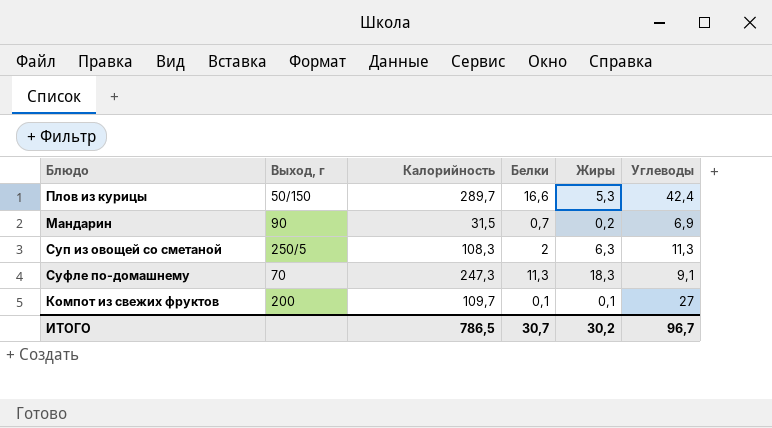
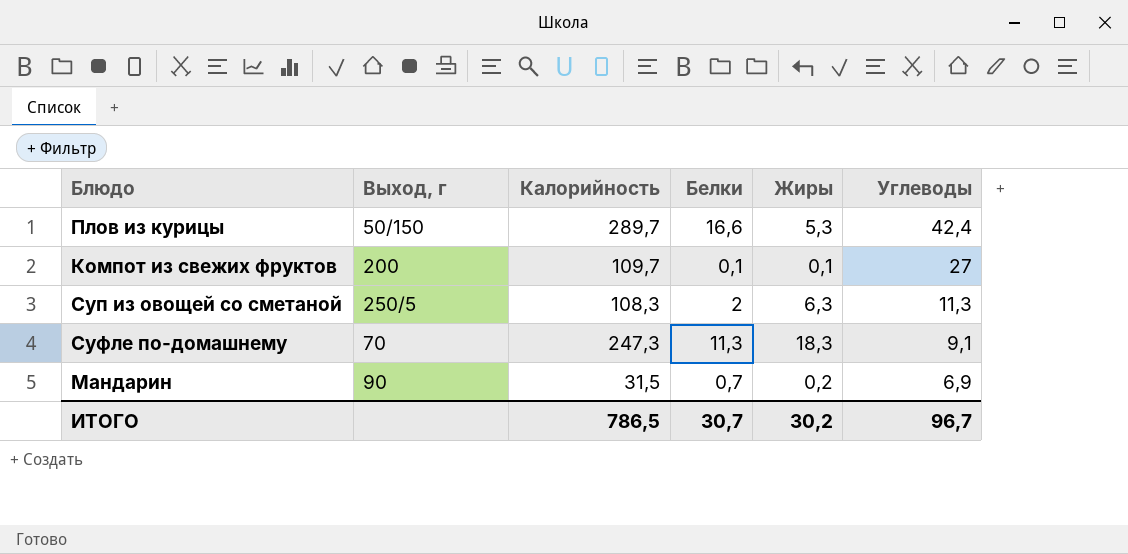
row order: none -> Углеводы descending

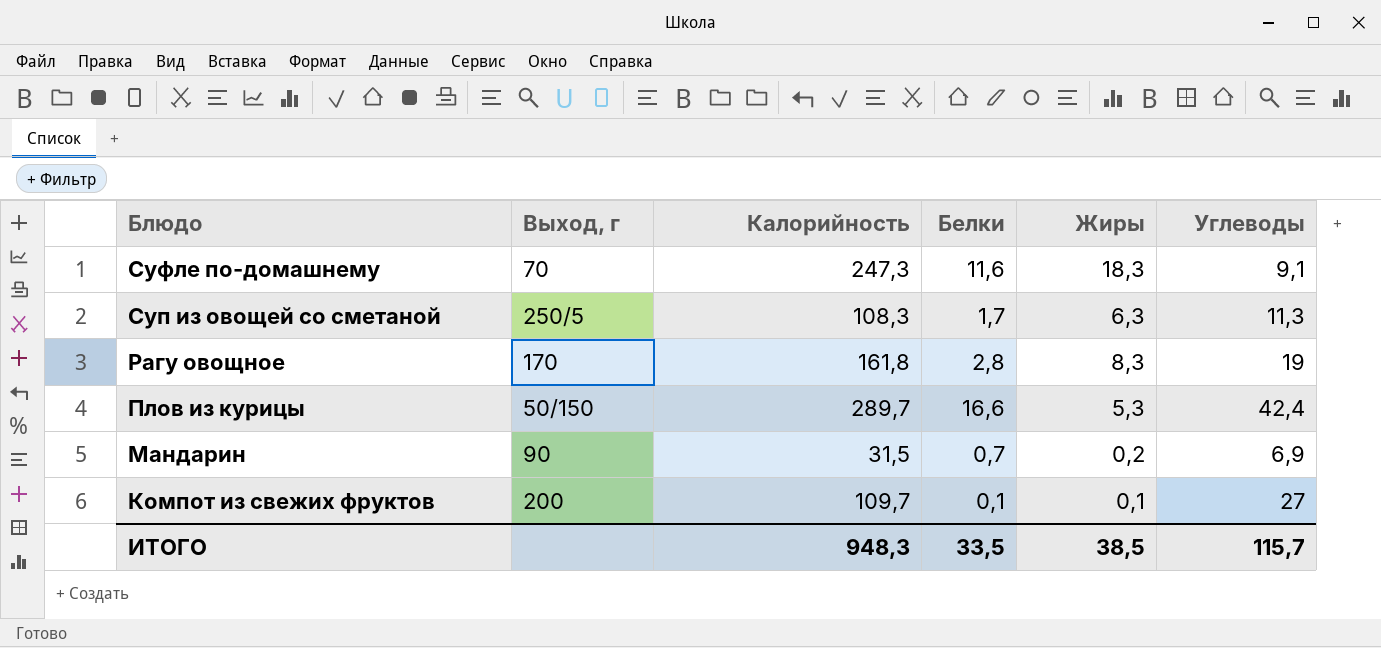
row order: Углеводы descending -> Блюдо descending
Суфле по-домашнему | Белки: 11,3 -> 11,6
Суп из овощей со сметаной | Белки: 2 -> 1,7
row Рагу овощное: none -> 170 | 161,8 | 2,8 | 8,3 | 19
ИТОГО | Калорийность: 786,5 -> 948,3
ИТОГО | Белки: 30,7 -> 33,5
ИТОГО | Жиры: 30,2 -> 38,5
ИТОГО | Углеводы: 96,7 -> 115,7

